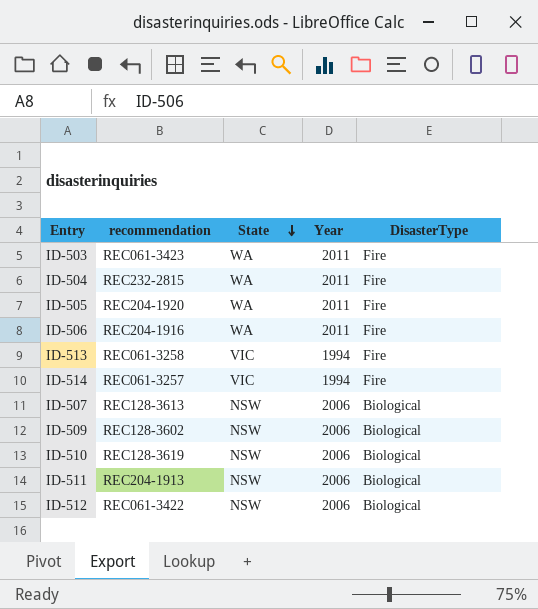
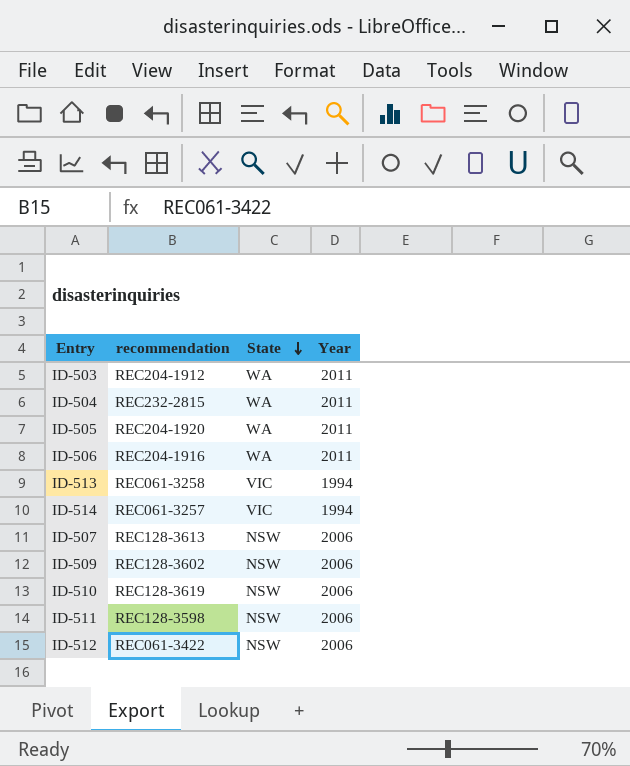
column DisasterType | position: 5 -> none
ID-503 | recommendation: REC061-3423 -> REC204-1912
ID-511 | recommendation: REC204-1913 -> REC128-3598

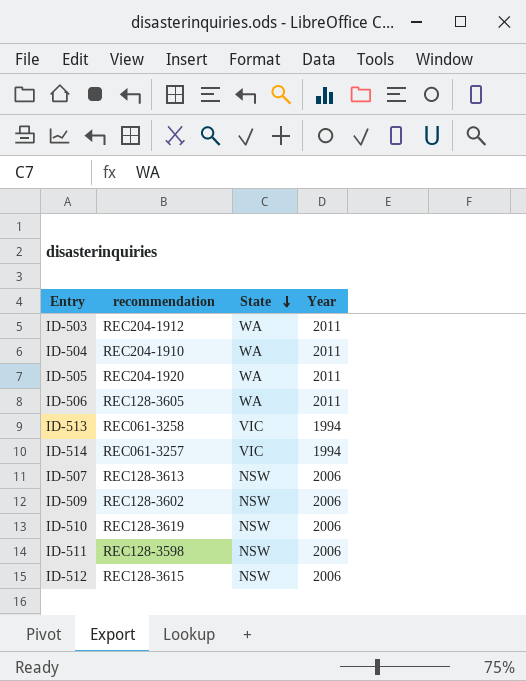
ID-504 | recommendation: REC232-2815 -> REC204-1910
ID-506 | recommendation: REC204-1916 -> REC128-3605
ID-512 | recommendation: REC061-3422 -> REC128-3615

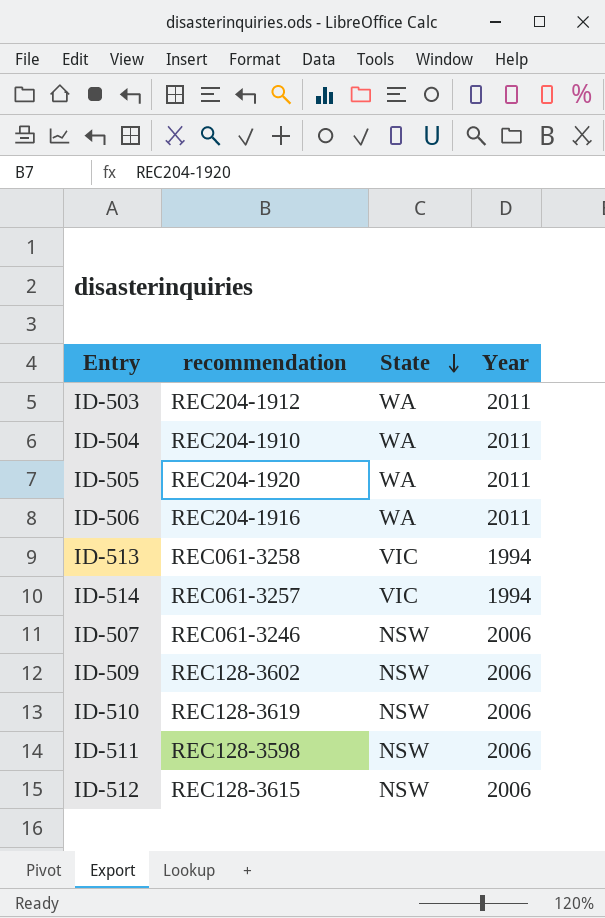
ID-506 | recommendation: REC128-3605 -> REC204-1916
ID-507 | recommendation: REC128-3613 -> REC061-3246

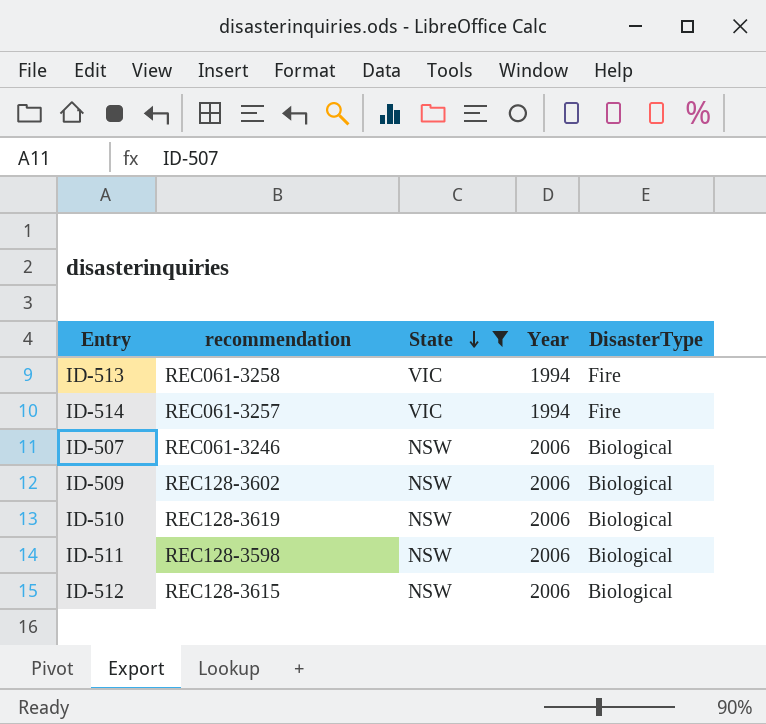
filter: none -> State != WA
column DisasterType | position: none -> 5

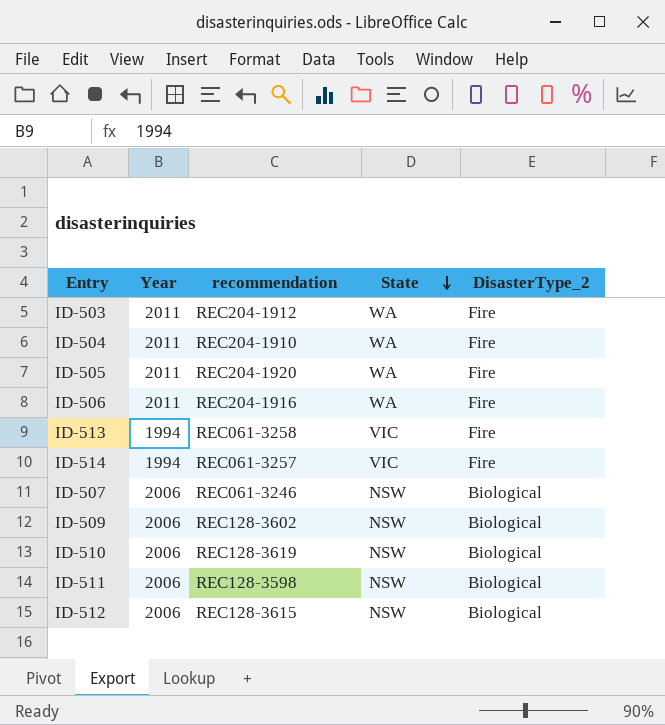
filter: State != WA -> none
column Year | position: 4 -> 2
column name: DisasterType -> DisasterType_2

